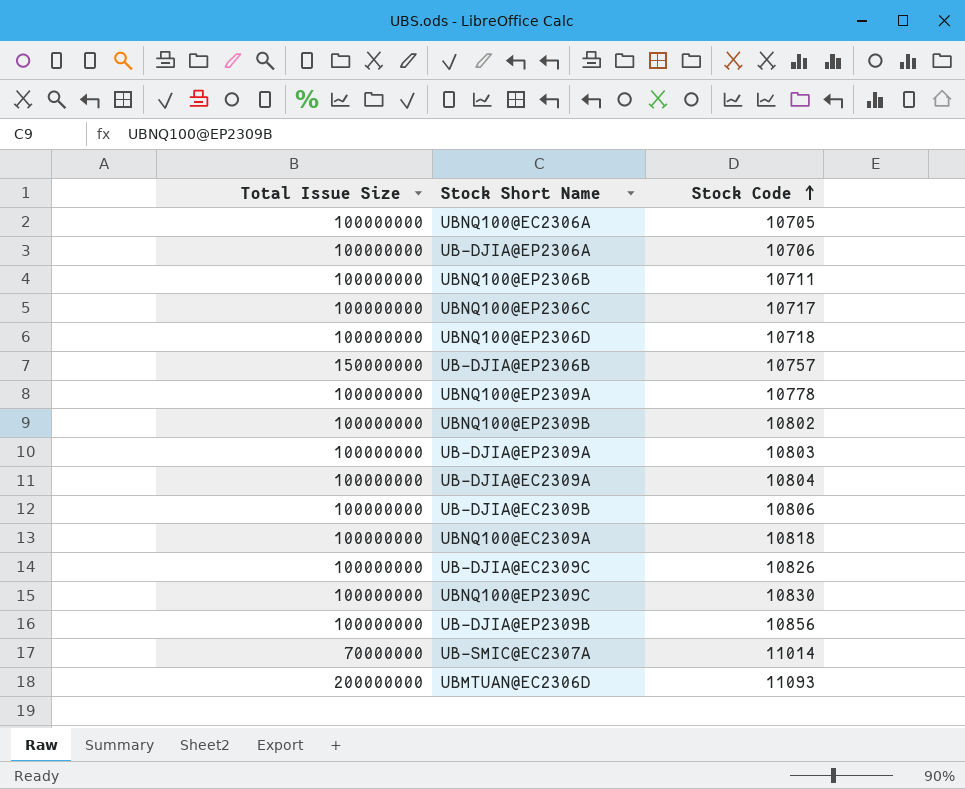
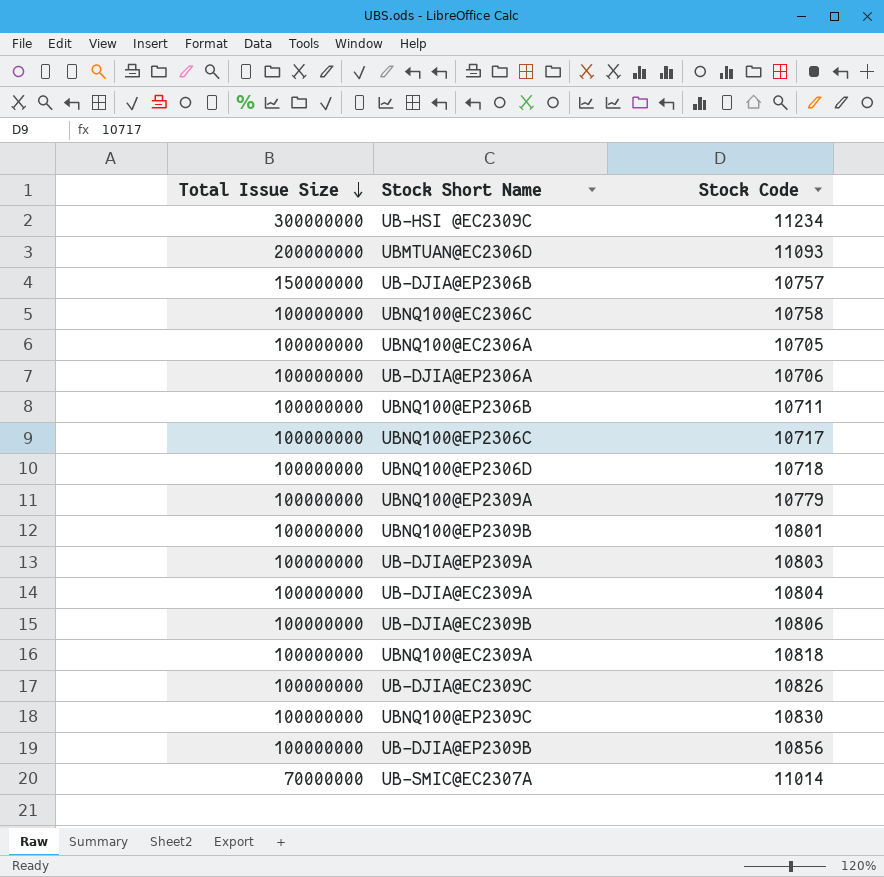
row order: Stock Code ascending -> Total Issue Size descending
row UB-HSI @EC2309C: none -> 300000000 | 11234
row UBNQ100@EC2306C: none -> 100000000 | 10758
UBNQ100@EP2309A | Stock Code: 10778 -> 10779
UBNQ100@EP2309B | Stock Code: 10802 -> 10801

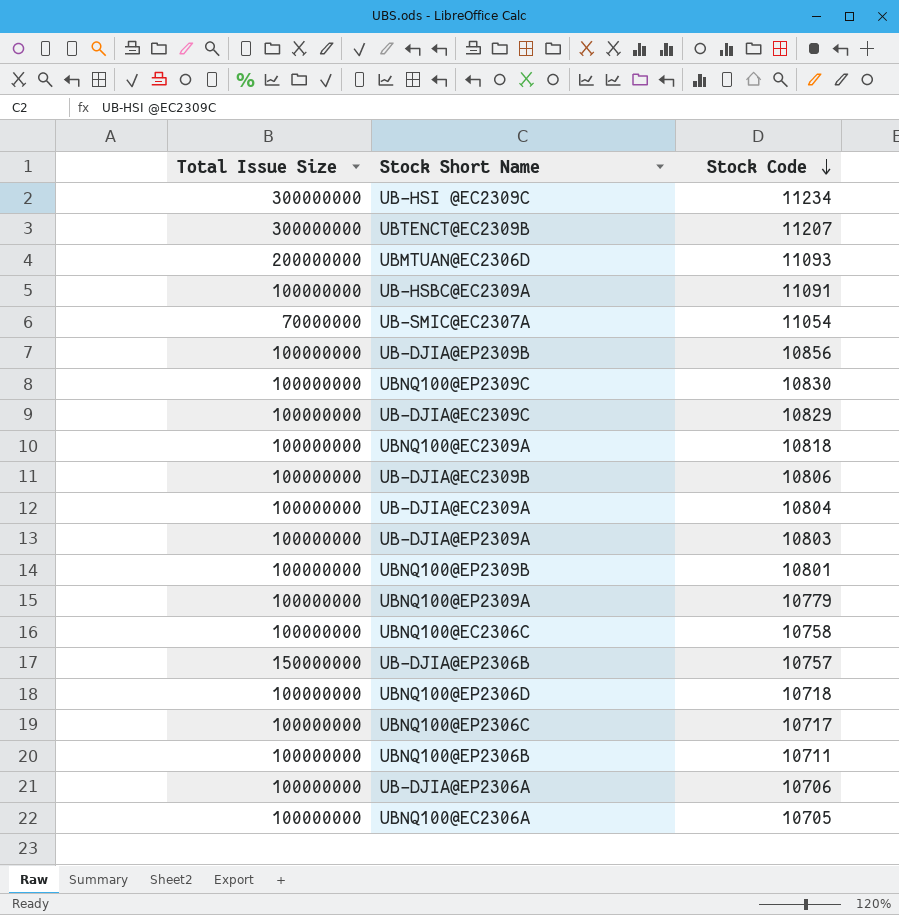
row order: Total Issue Size descending -> Stock Code descending
row UBTENCT@EC2309B: none -> 300000000 | 11207
row UB-HSBC@EC2309A: none -> 100000000 | 11091
UB-SMIC@EC2307A | Stock Code: 11014 -> 11054
UB-DJIA@EC2309C | Stock Code: 10826 -> 10829

